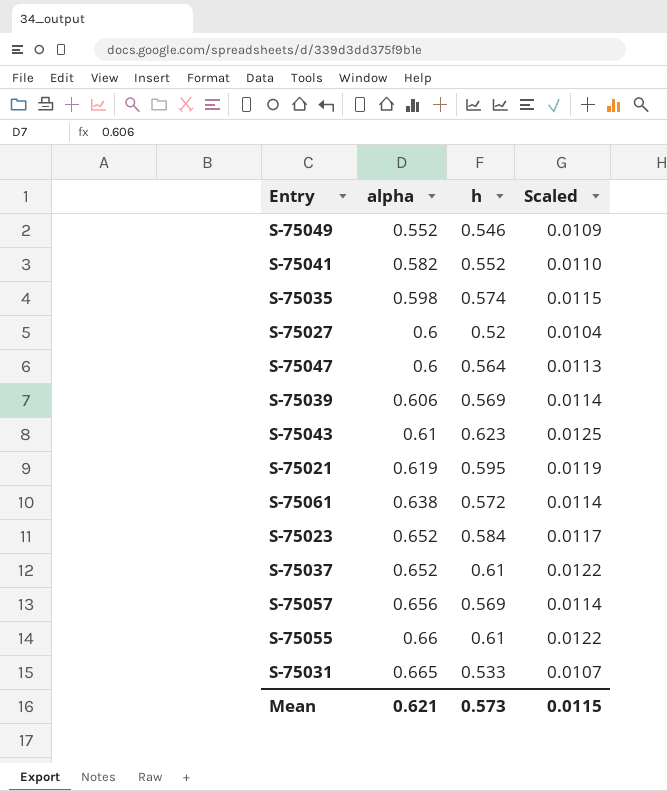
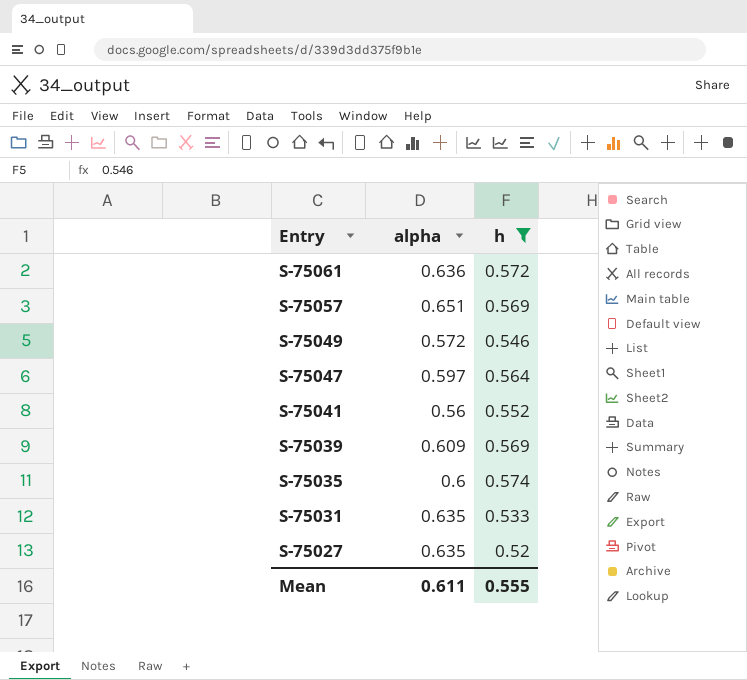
filter: none -> h <= 0.574
row order: alpha ascending -> Entry descending
column Scaled | formula: [h] * 0.02 -> none
S-75061 | alpha: 0.638 -> 0.636
S-75057 | alpha: 0.656 -> 0.651
S-75049 | alpha: 0.552 -> 0.572
S-75047 | alpha: 0.6 -> 0.597
S-75041 | alpha: 0.582 -> 0.56
S-75039 | alpha: 0.606 -> 0.609
S-75035 | alpha: 0.598 -> 0.6
S-75031 | alpha: 0.665 -> 0.635
S-75027 | alpha: 0.6 -> 0.635
Mean | alpha: 0.621 -> 0.611
Mean | h: 0.573 -> 0.555

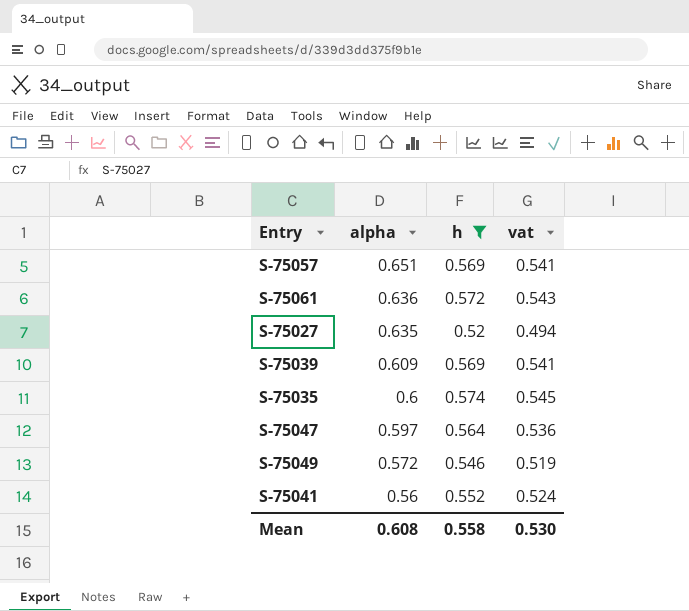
row order: Entry descending -> alpha descending
column vat | formula: none -> [h] * 0.95
row S-75031: 0.635 | 0.533 -> none
Mean | alpha: 0.611 -> 0.608
Mean | h: 0.555 -> 0.558

